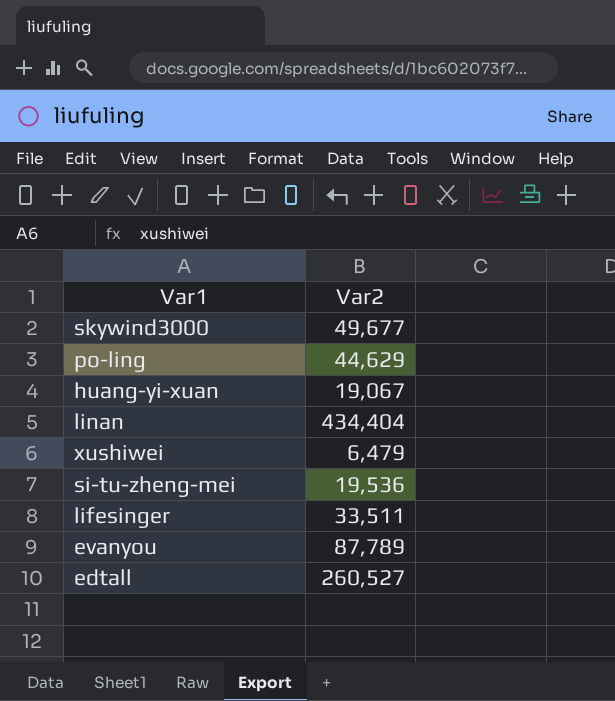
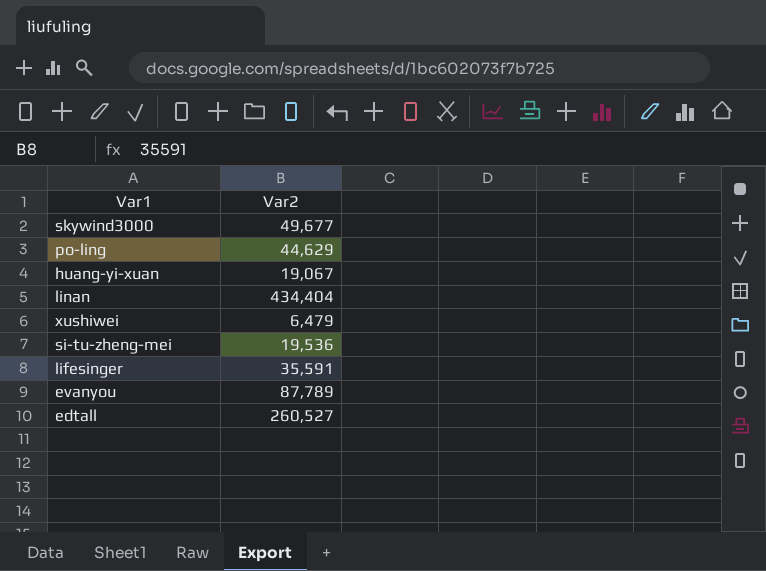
lifesinger | Var2: 33,511 -> 35,591

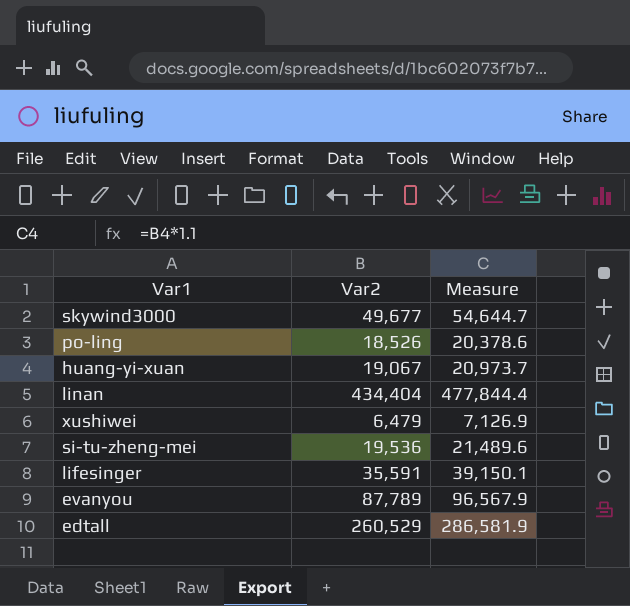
column Measure | formula: none -> [Var2] * 1.1
po-ling | Var2: 44,629 -> 18,526
edtall | Var2: 260,527 -> 260,529

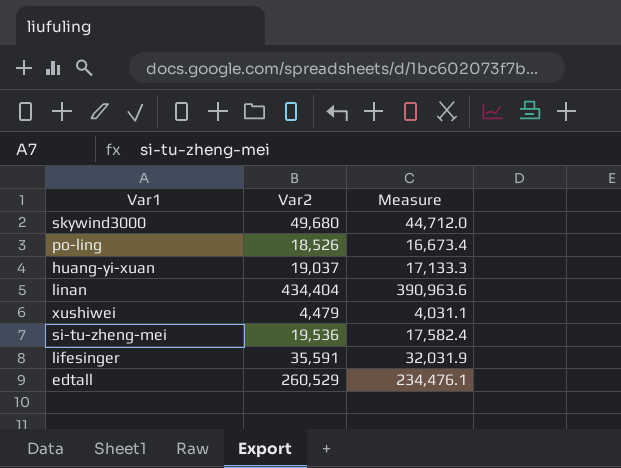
column Measure | formula: [Var2] * 1.1 -> [Var2] * 0.9
row evanyou: 87,789 | 96,567.9 -> none
skywind3000 | Var2: 49,677 -> 49,680
huang-yi-xuan | Var2: 19,067 -> 19,037
xushiwei | Var2: 6,479 -> 4,479

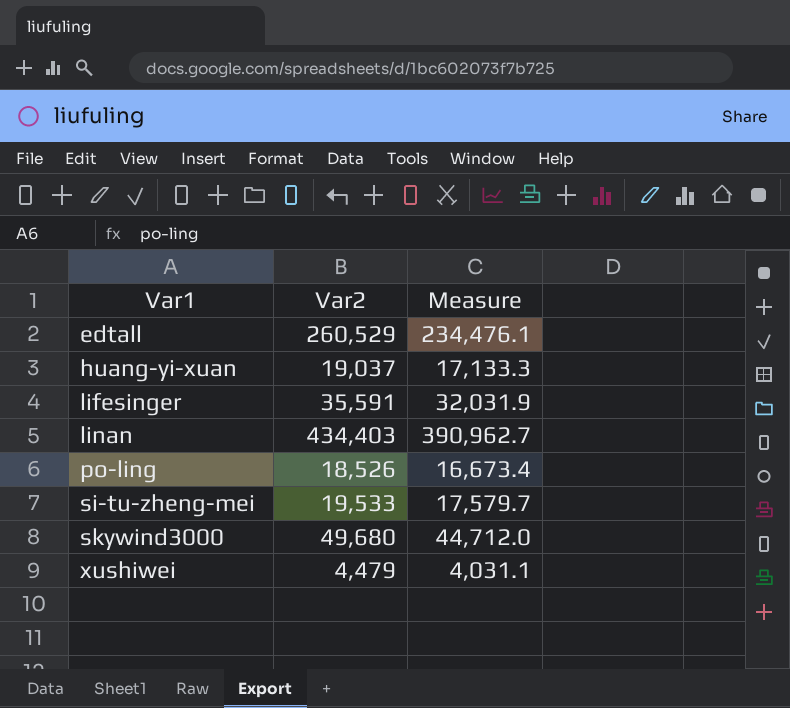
row order: none -> Var1 ascending
linan | Var2: 434,404 -> 434,403
linan | Measure: 390,963.6 -> 390,962.7
si-tu-zheng-mei | Var2: 19,536 -> 19,533
si-tu-zheng-mei | Measure: 17,582.4 -> 17,579.7

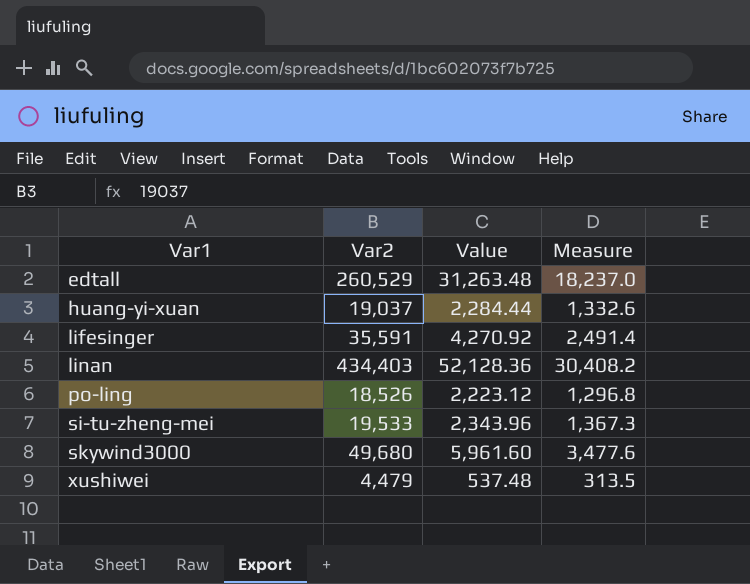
column Value | formula: none -> [Var2] * 0.12
column Measure | formula: [Var2] * 0.9 -> [Var2] * 0.07

